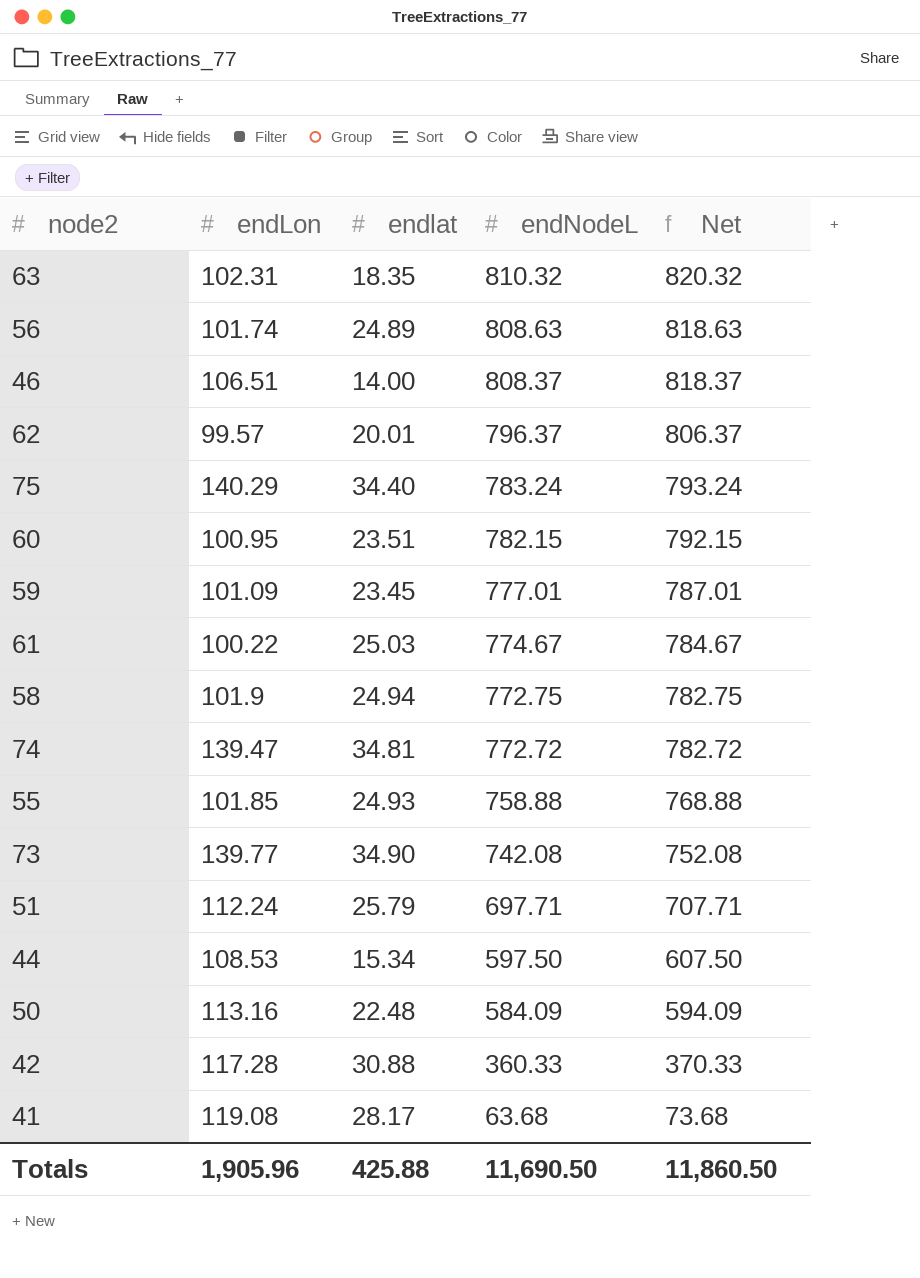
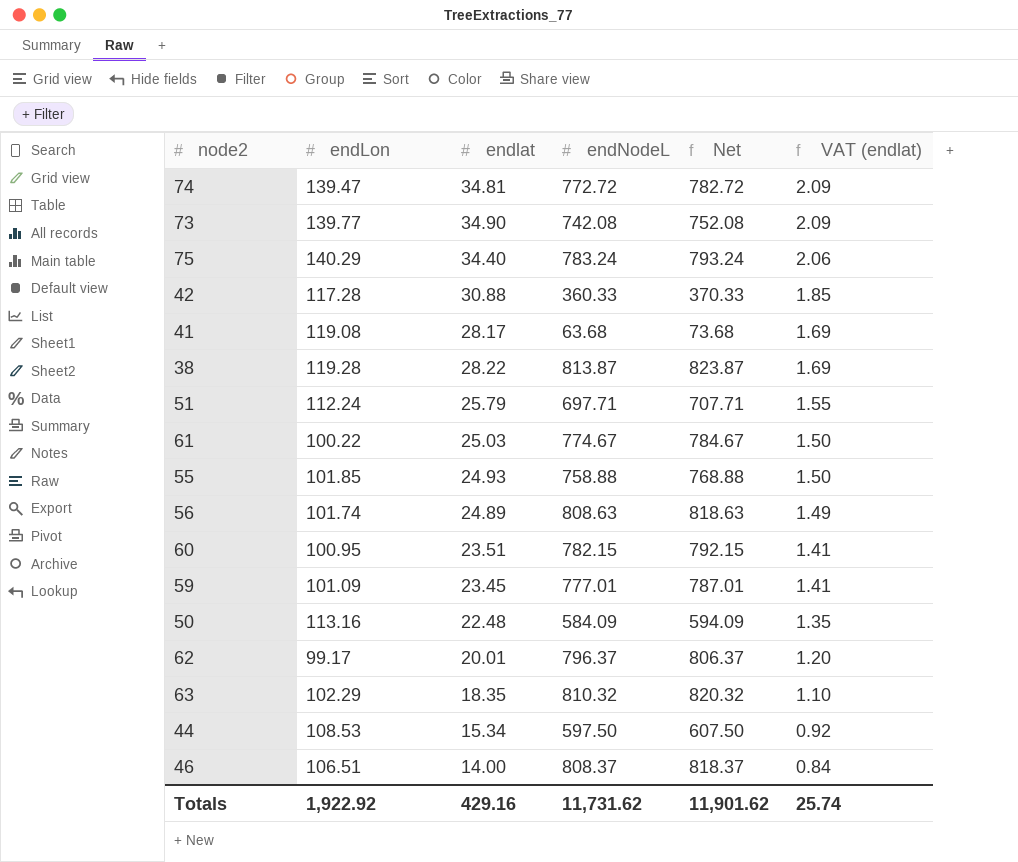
row order: endNodeL descending -> VAT (endlat) descending
column VAT (endlat) | formula: none -> [endlat] * 0.06
row 58: 101.9 | 24.94 | 772.75 | 782.75 -> none
row 38: none -> 119.28 | 28.22 | 813.87 | 823.87 | 1.69
62 | endLon: 99.57 -> 99.17
63 | endLon: 102.31 -> 102.29
Totals | endLon: 1,905.96 -> 1,922.92
Totals | endlat: 425.88 -> 429.16
Totals | endNodeL: 11,690.50 -> 11,731.62
Totals | Net: 11,860.50 -> 11,901.62

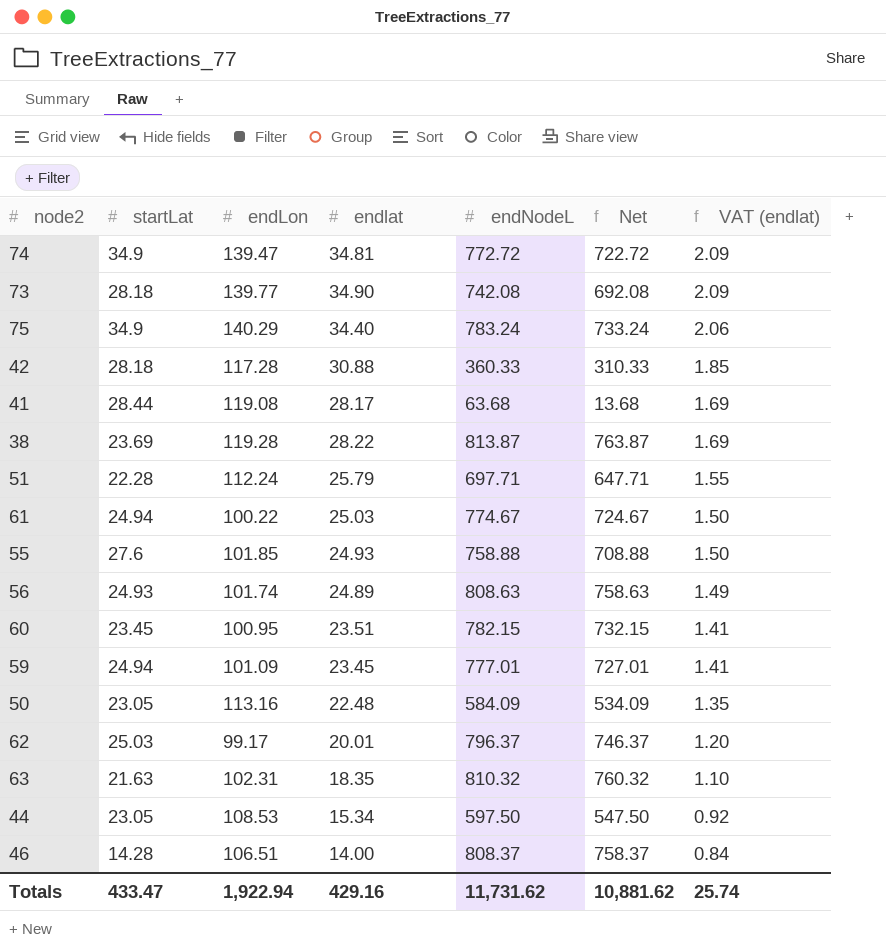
column startLat | position: none -> 2
column Net | formula: [endNodeL] + 10 -> [endNodeL] - 50
63 | endLon: 102.29 -> 102.31
Totals | endLon: 1,922.92 -> 1,922.94
Totals | Net: 11,901.62 -> 10,881.62

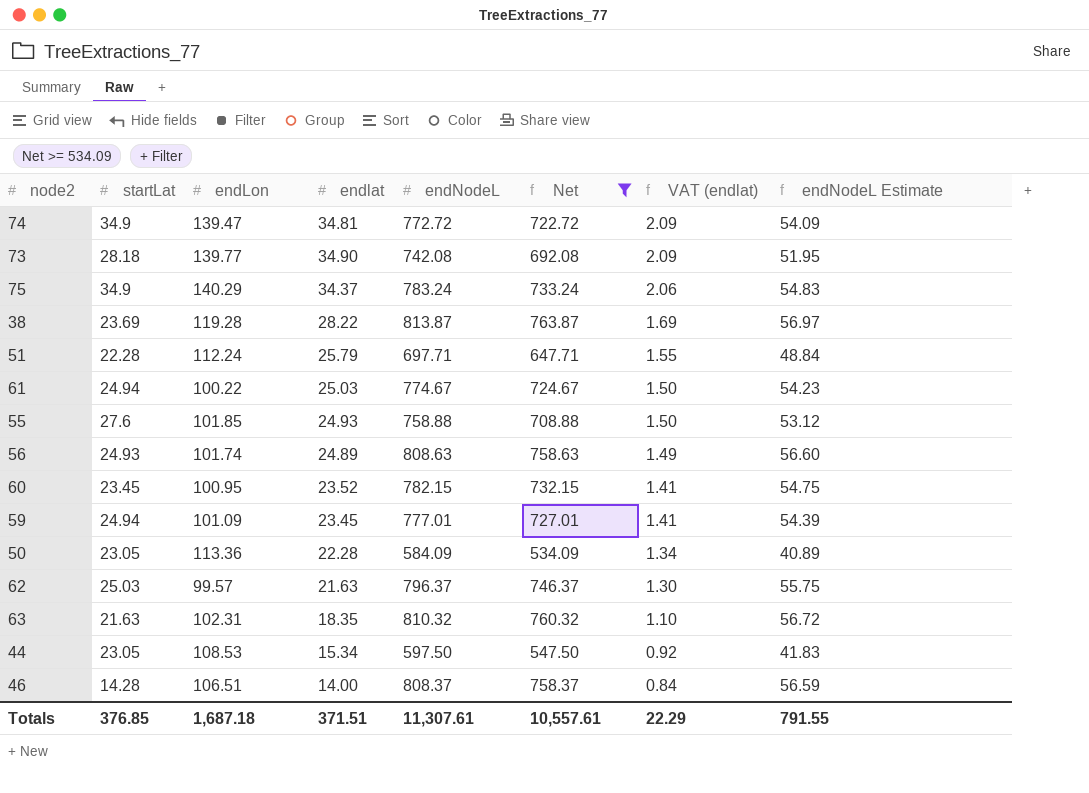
filter: none -> Net >= 534.09
column endNodeL Estimate | formula: none -> [endNodeL] * 0.07
75 | endlat: 34.40 -> 34.37
60 | endlat: 23.51 -> 23.52
50 | endLon: 113.16 -> 113.36
50 | endlat: 22.48 -> 22.28
50 | VAT (endlat): 1.35 -> 1.34
62 | endLon: 99.17 -> 99.57
62 | endlat: 20.01 -> 21.63
62 | VAT (endlat): 1.20 -> 1.30
Totals | startLat: 433.47 -> 376.85
Totals | endLon: 1,922.94 -> 1,687.18
Totals | endlat: 429.16 -> 371.51
Totals | endNodeL: 11,731.62 -> 11,307.61
Totals | Net: 10,881.62 -> 10,557.61
Totals | VAT (endlat): 25.74 -> 22.29

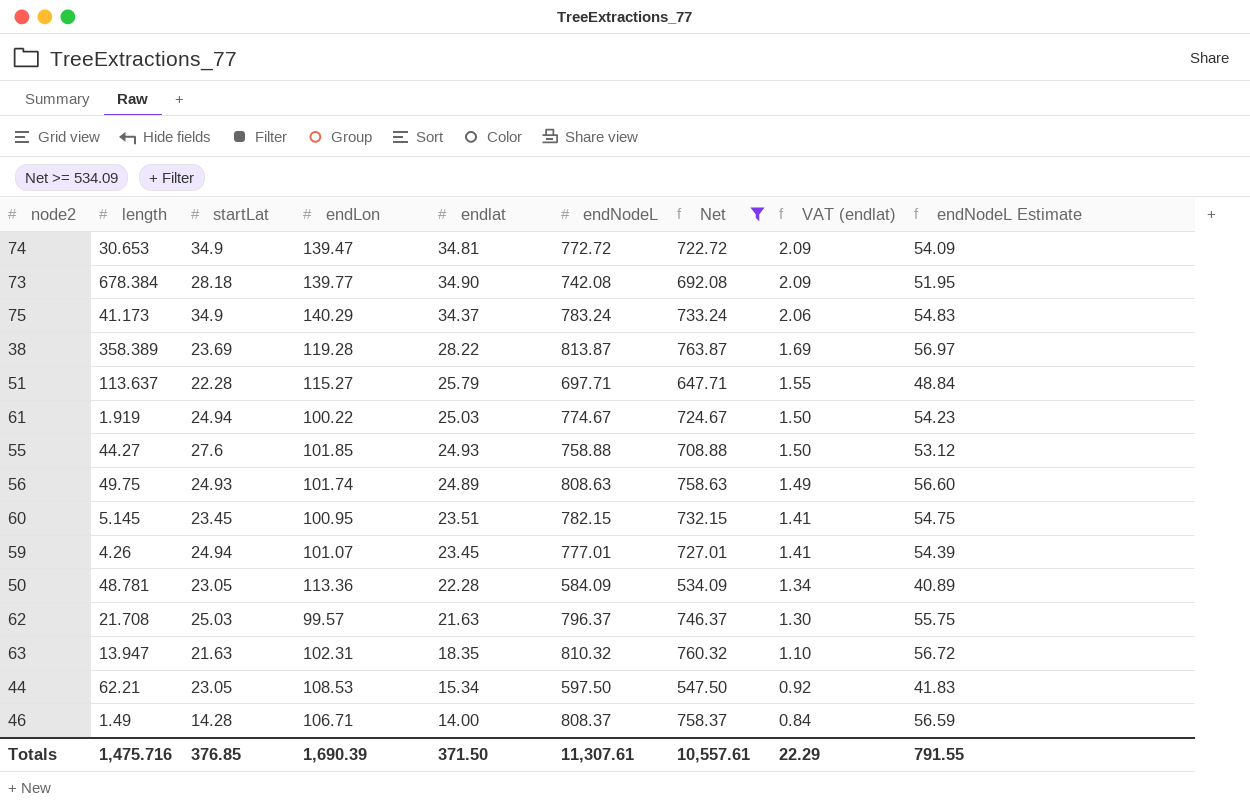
column length | position: none -> 2
51 | endLon: 112.24 -> 115.27
60 | endlat: 23.52 -> 23.51
59 | endLon: 101.09 -> 101.07
46 | endLon: 106.51 -> 106.71
Totals | endLon: 1,687.18 -> 1,690.39
Totals | endlat: 371.51 -> 371.50

